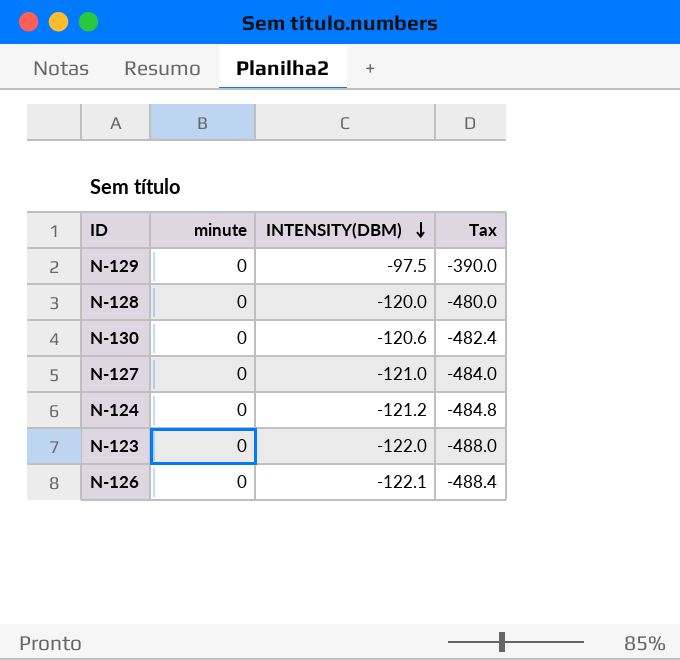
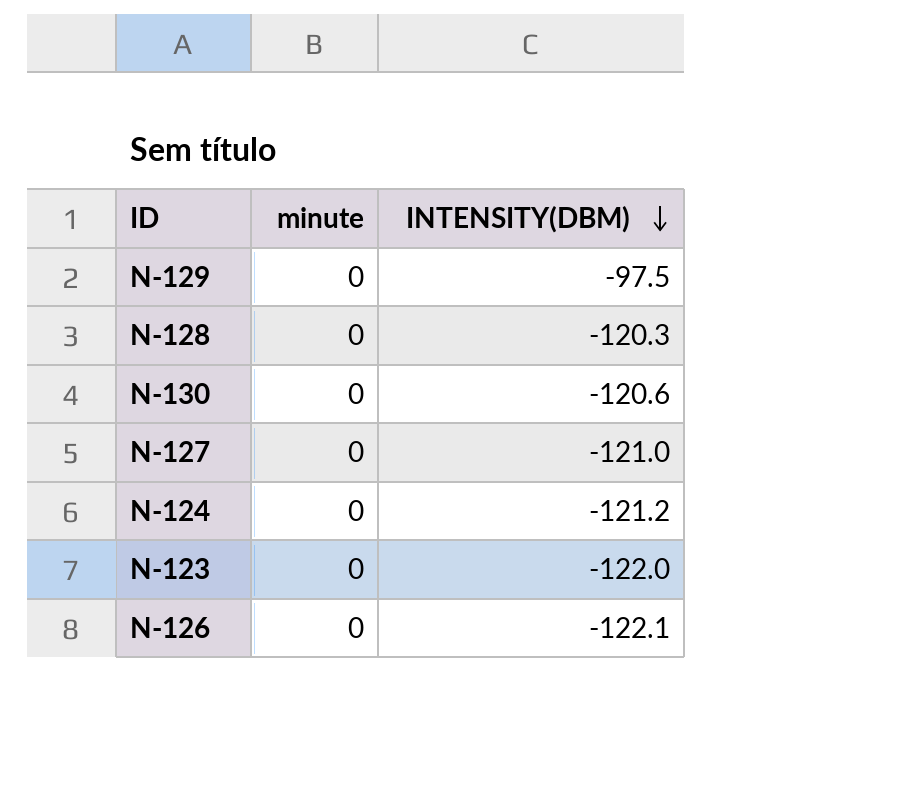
column Tax | formula: [INTENSITY(DBM)] * 4 -> none
N-128 | INTENSITY(DBM): -120.0 -> -120.3

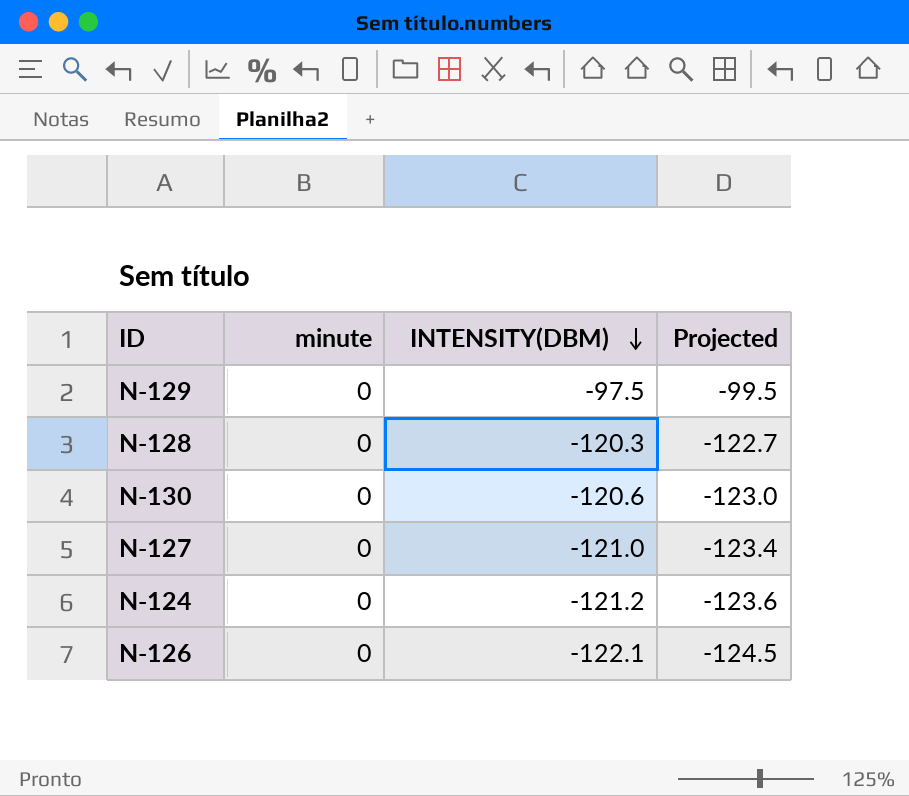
column Projected | formula: none -> [INTENSITY(DBM)] * 1.02
row N-123: 0 | -122.0 -> none

